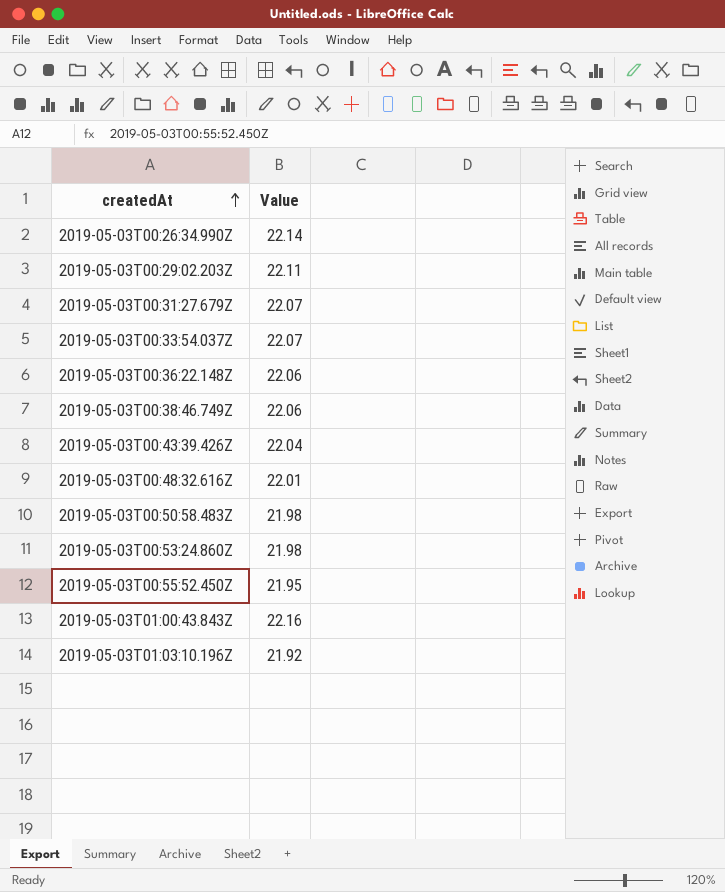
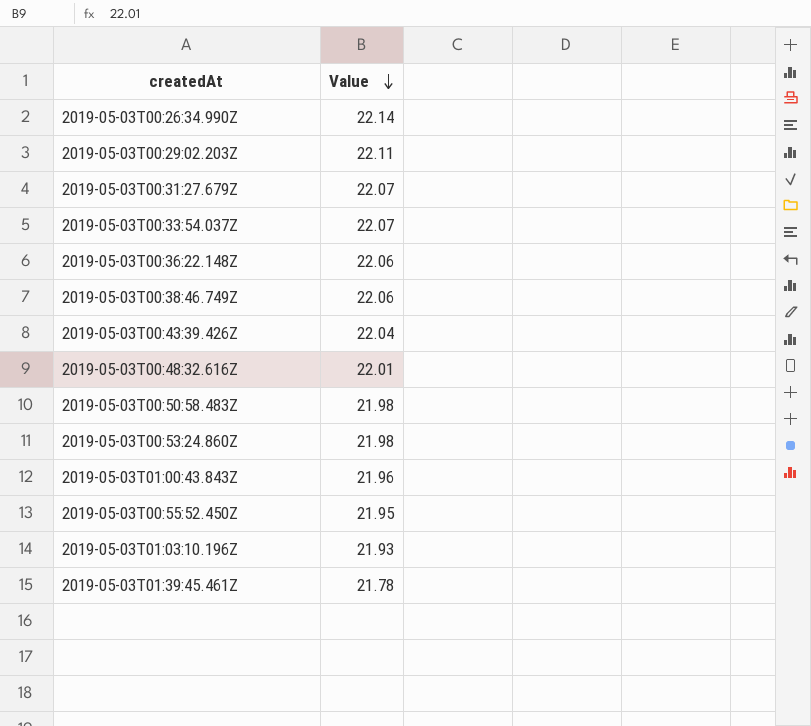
row order: createdAt ascending -> Value descending
2019-05-03T01:00:43.843Z | Value: 22.16 -> 21.96
2019-05-03T01:03:10.196Z | Value: 21.92 -> 21.93
row 2019-05-03T01:39:45.461Z: none -> 21.78

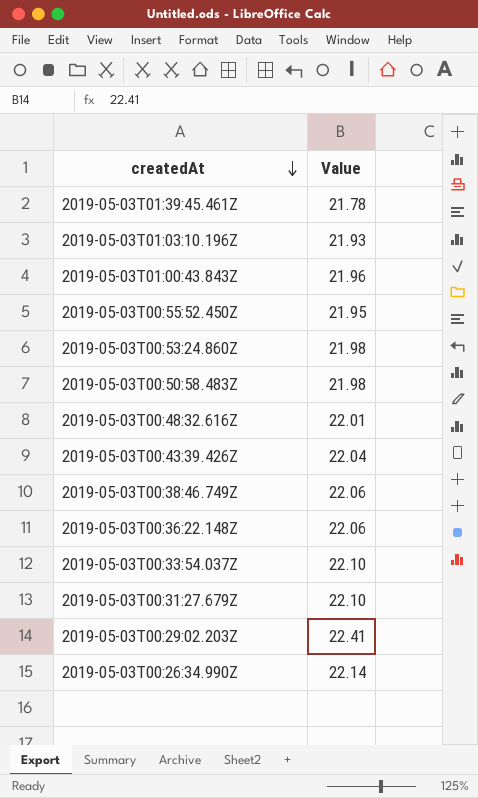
row order: Value descending -> createdAt descending
2019-05-03T00:33:54.037Z | Value: 22.07 -> 22.10
2019-05-03T00:31:27.679Z | Value: 22.07 -> 22.10
2019-05-03T00:29:02.203Z | Value: 22.11 -> 22.41

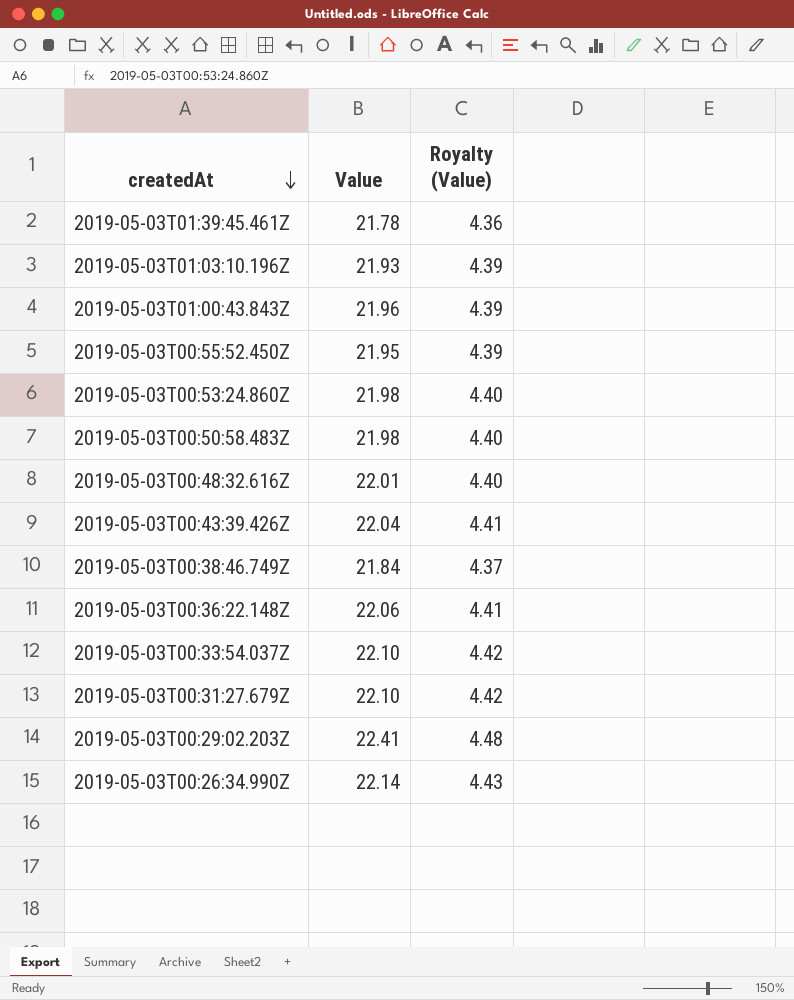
column Royalty (Value) | formula: none -> [Value] * 0.2
2019-05-03T00:38:46.749Z | Value: 22.06 -> 21.84

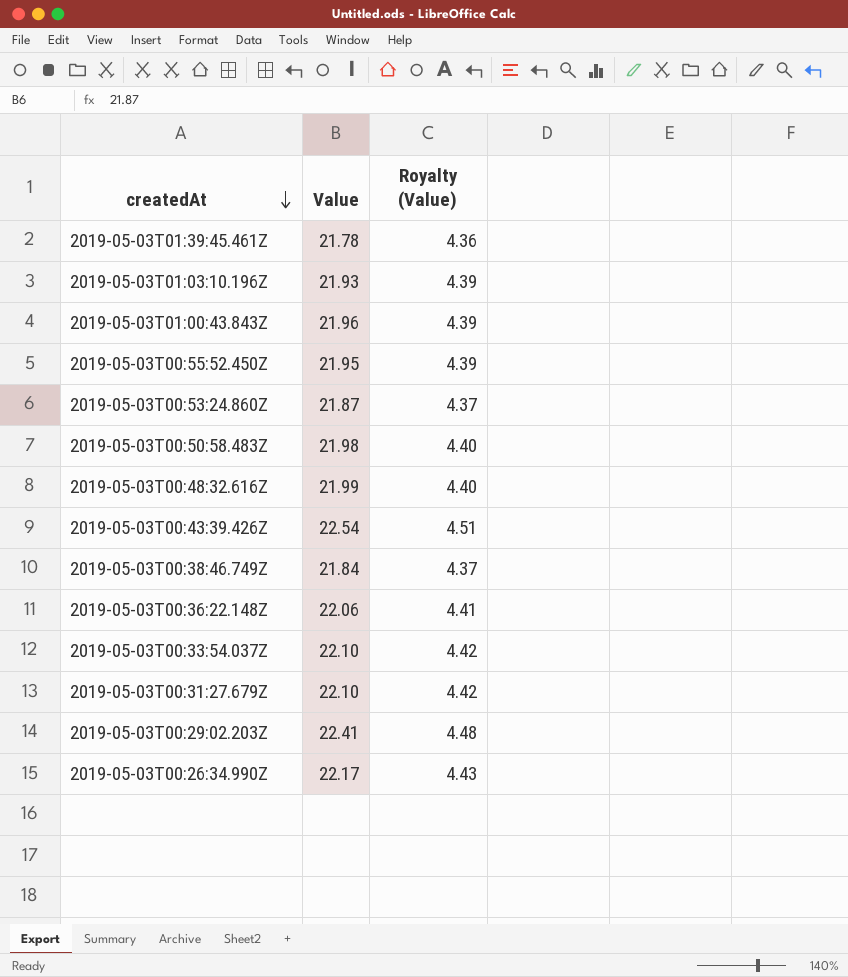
2019-05-03T00:53:24.860Z | Value: 21.98 -> 21.87
2019-05-03T00:53:24.860Z | Royalty (Value): 4.40 -> 4.37
2019-05-03T00:48:32.616Z | Value: 22.01 -> 21.99
2019-05-03T00:43:39.426Z | Value: 22.04 -> 22.54
2019-05-03T00:43:39.426Z | Royalty (Value): 4.41 -> 4.51
2019-05-03T00:26:34.990Z | Value: 22.14 -> 22.17

